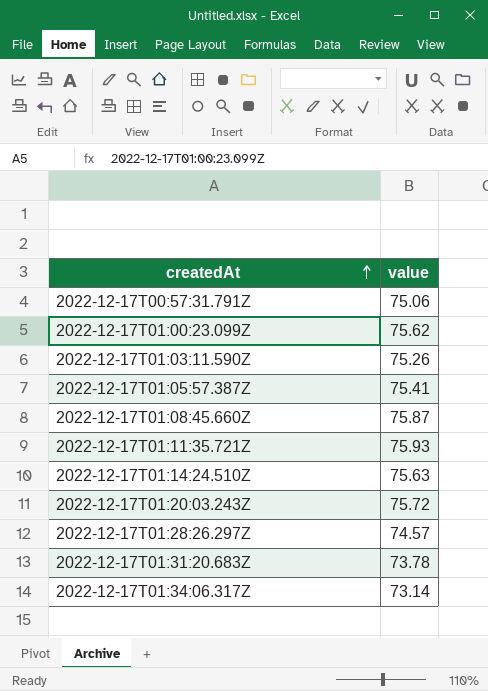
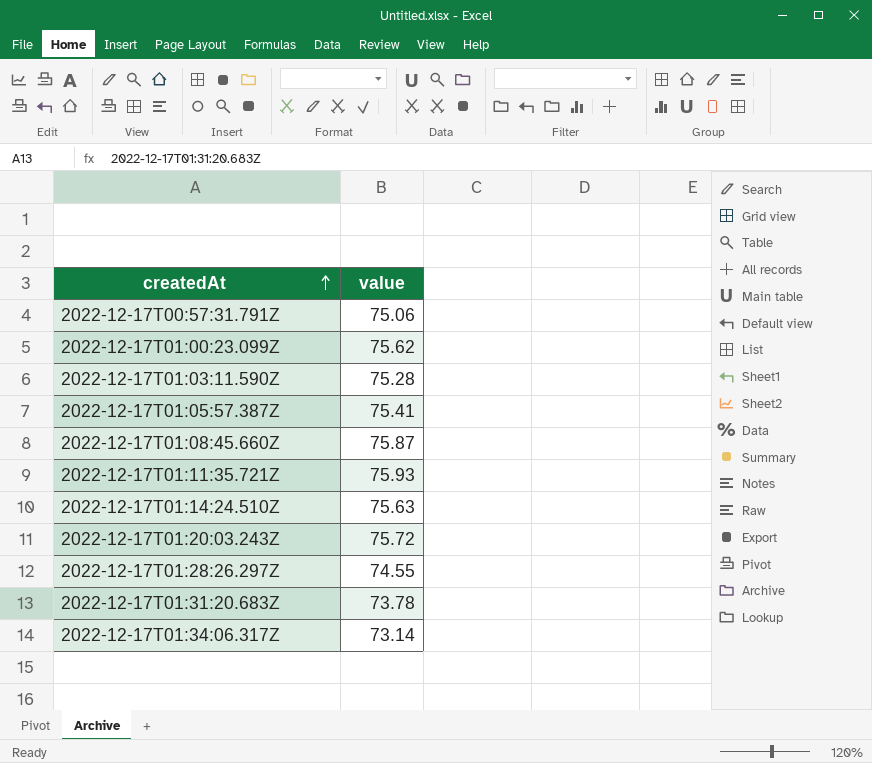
2022-12-17T01:03:11.590Z | value: 75.26 -> 75.28
2022-12-17T01:28:26.297Z | value: 74.57 -> 74.55

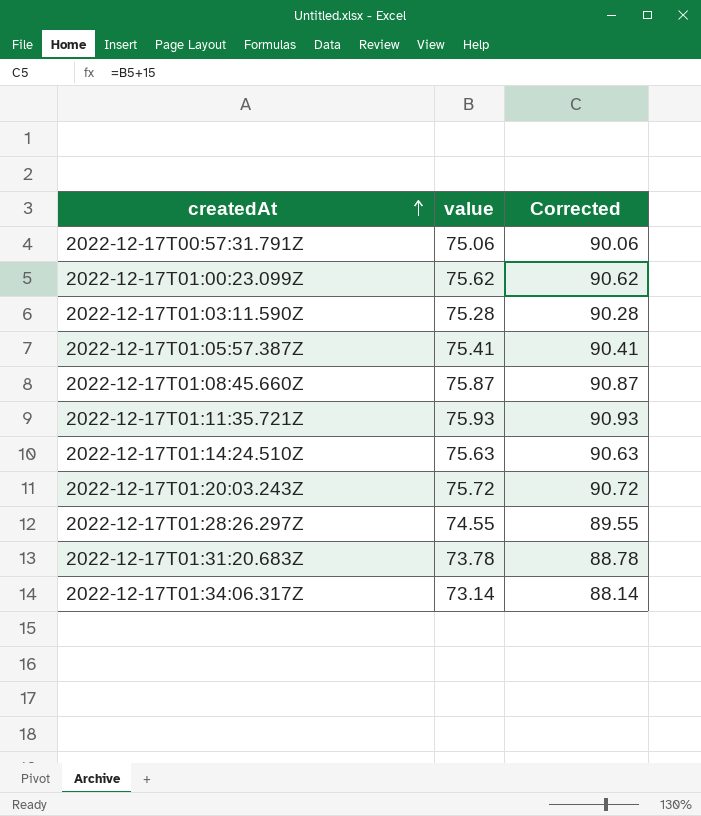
column Corrected | formula: none -> [value] + 15

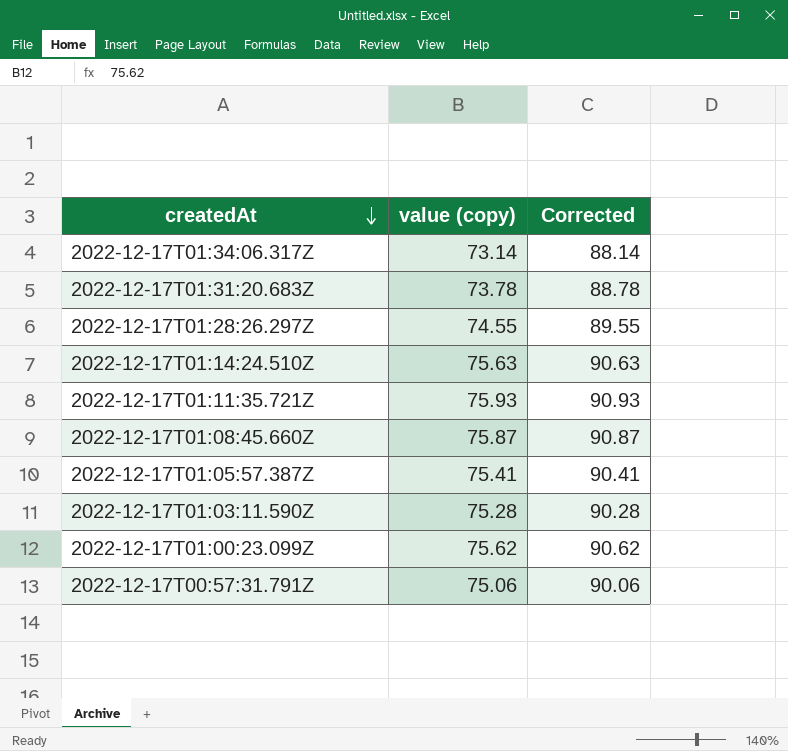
row order: createdAt ascending -> createdAt descending
column name: value -> value (copy)
row 2022-12-17T01:20:03.243Z: 75.72 | 90.72 -> none

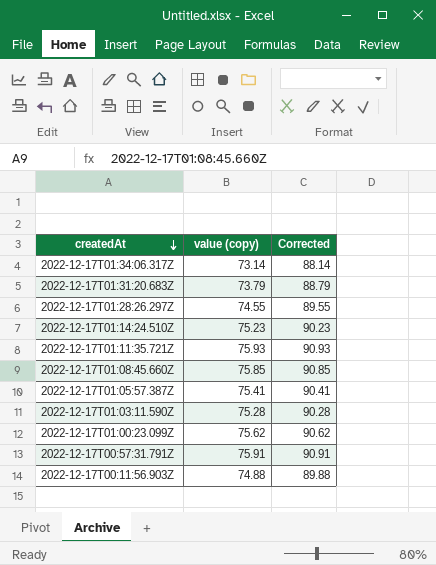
2022-12-17T01:31:20.683Z | value (copy): 73.78 -> 73.79
2022-12-17T01:31:20.683Z | Corrected: 88.78 -> 88.79
2022-12-17T01:14:24.510Z | value (copy): 75.63 -> 75.23
2022-12-17T01:14:24.510Z | Corrected: 90.63 -> 90.23
2022-12-17T01:08:45.660Z | value (copy): 75.87 -> 75.85
2022-12-17T01:08:45.660Z | Corrected: 90.87 -> 90.85
2022-12-17T00:57:31.791Z | value (copy): 75.06 -> 75.91
2022-12-17T00:57:31.791Z | Corrected: 90.06 -> 90.91
row 2022-12-17T00:11:56.903Z: none -> 74.88 | 89.88

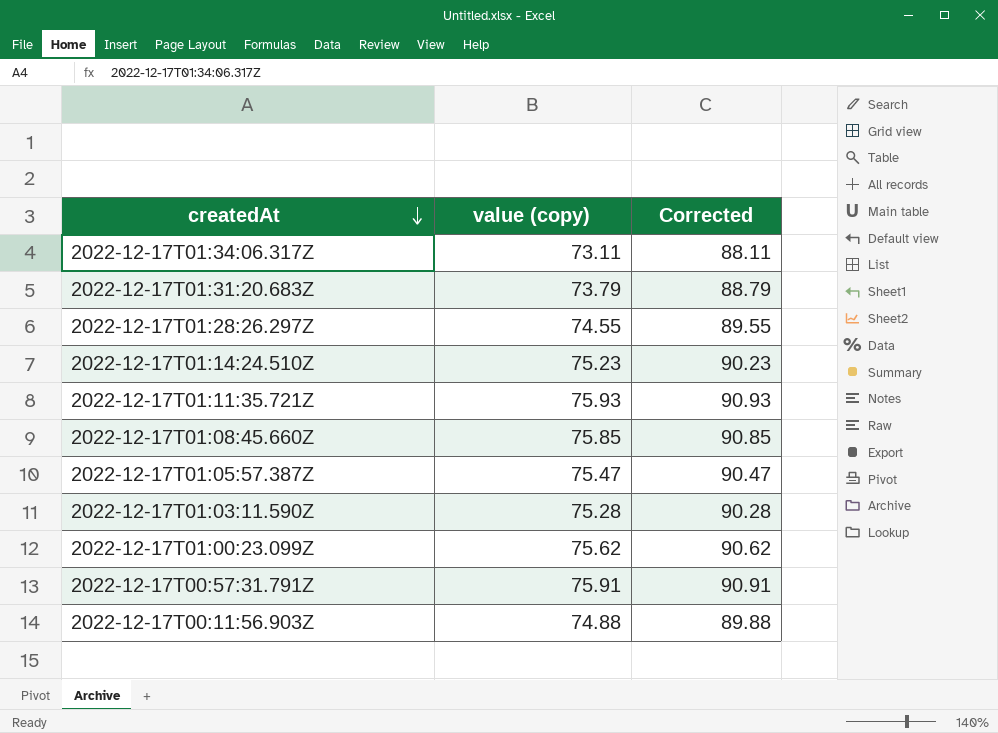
2022-12-17T01:34:06.317Z | value (copy): 73.14 -> 73.11
2022-12-17T01:34:06.317Z | Corrected: 88.14 -> 88.11
2022-12-17T01:05:57.387Z | value (copy): 75.41 -> 75.47
2022-12-17T01:05:57.387Z | Corrected: 90.41 -> 90.47

